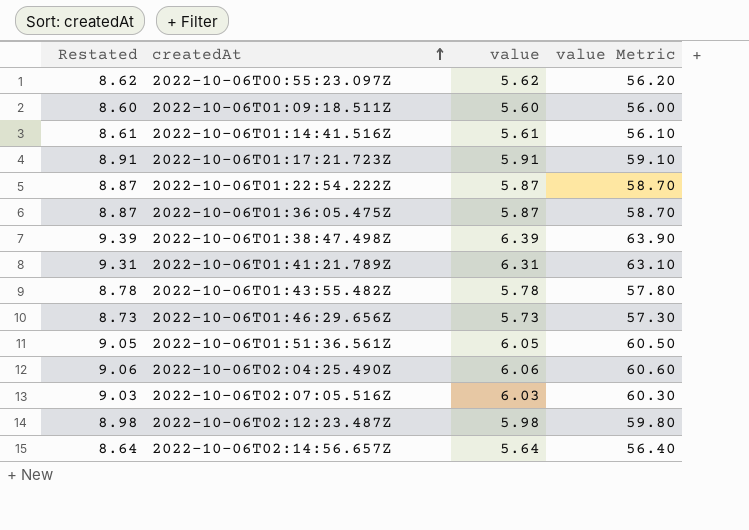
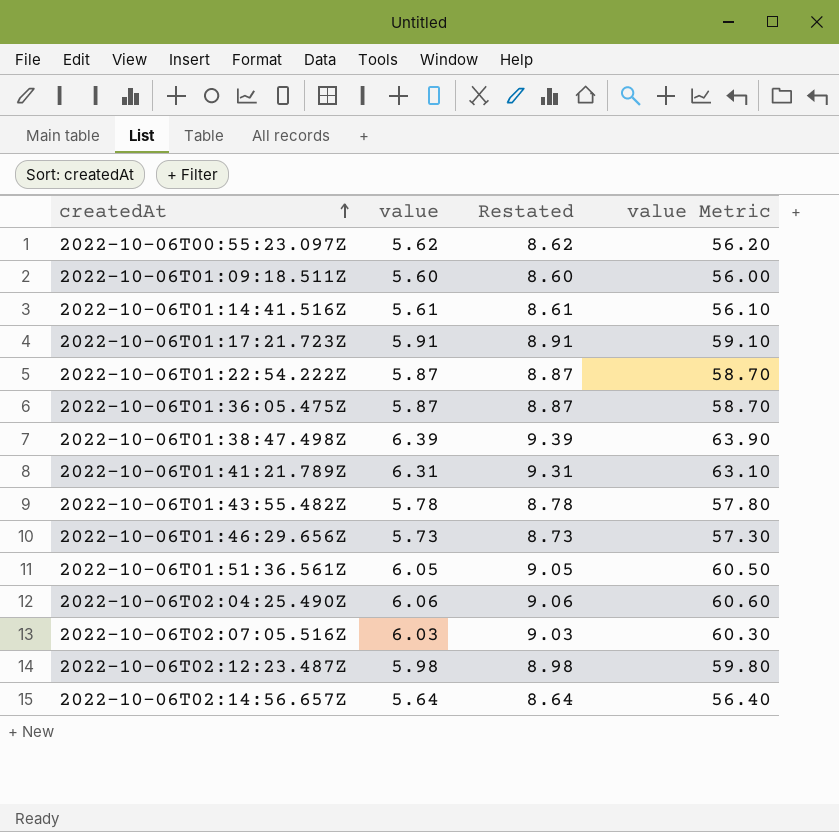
column Restated | position: 1 -> 3

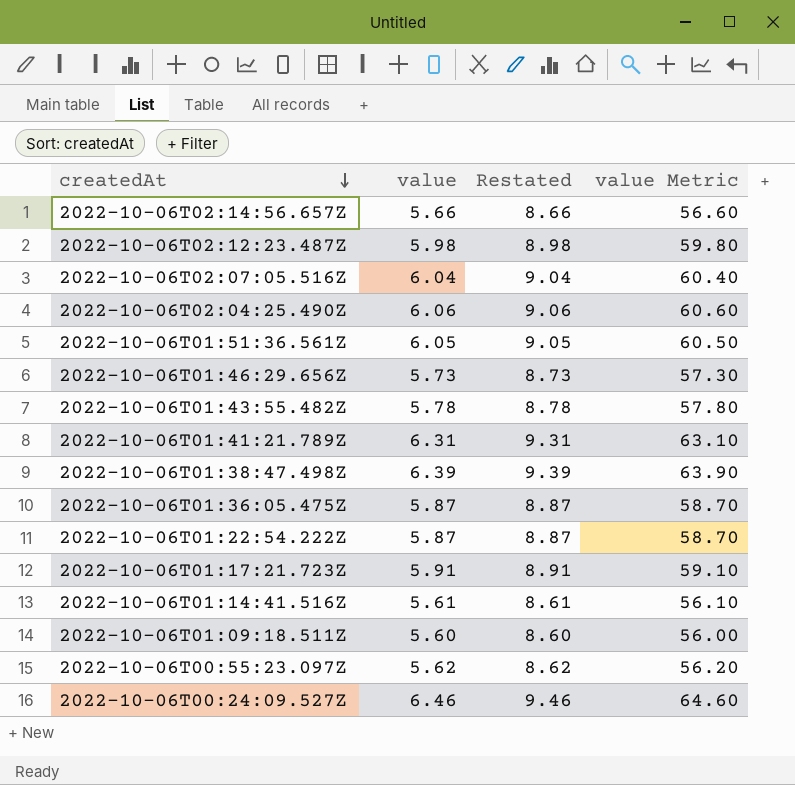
row order: createdAt ascending -> createdAt descending
2022-10-06T02:14:56.657Z | value: 5.64 -> 5.66
2022-10-06T02:14:56.657Z | Restated: 8.64 -> 8.66
2022-10-06T02:14:56.657Z | value Metric: 56.40 -> 56.60
2022-10-06T02:07:05.516Z | value: 6.03 -> 6.04
2022-10-06T02:07:05.516Z | Restated: 9.03 -> 9.04
2022-10-06T02:07:05.516Z | value Metric: 60.30 -> 60.40
row 2022-10-06T00:24:09.527Z: none -> 6.46 | 9.46 | 64.60

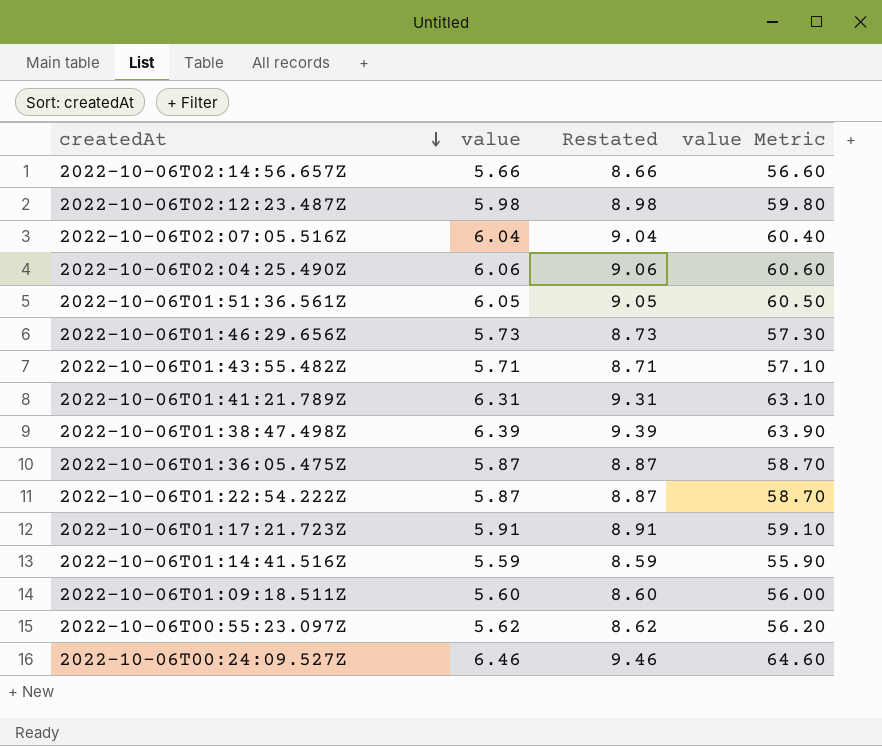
2022-10-06T01:43:55.482Z | value: 5.78 -> 5.71
2022-10-06T01:43:55.482Z | Restated: 8.78 -> 8.71
2022-10-06T01:43:55.482Z | value Metric: 57.80 -> 57.10
2022-10-06T01:14:41.516Z | value: 5.61 -> 5.59
2022-10-06T01:14:41.516Z | Restated: 8.61 -> 8.59
2022-10-06T01:14:41.516Z | value Metric: 56.10 -> 55.90

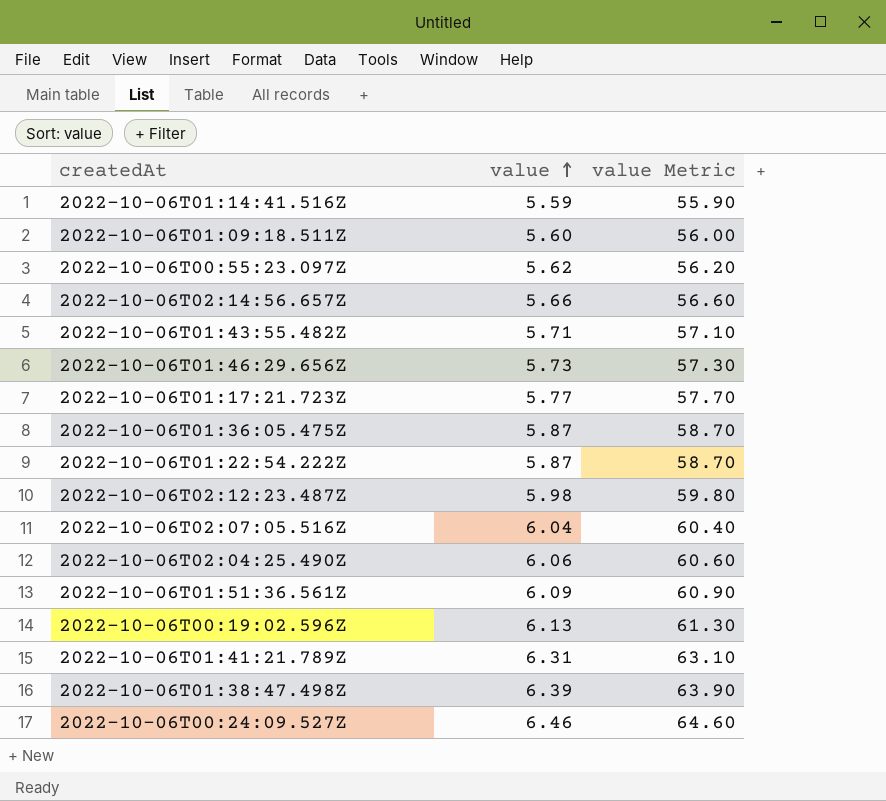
row order: createdAt descending -> value ascending
column Restated | formula: [value] + 3 -> none
2022-10-06T01:17:21.723Z | value: 5.91 -> 5.77
2022-10-06T01:17:21.723Z | value Metric: 59.10 -> 57.70
2022-10-06T01:51:36.561Z | value: 6.05 -> 6.09
2022-10-06T01:51:36.561Z | value Metric: 60.50 -> 60.90
row 2022-10-06T00:19:02.596Z: none -> 6.13 | 61.30

